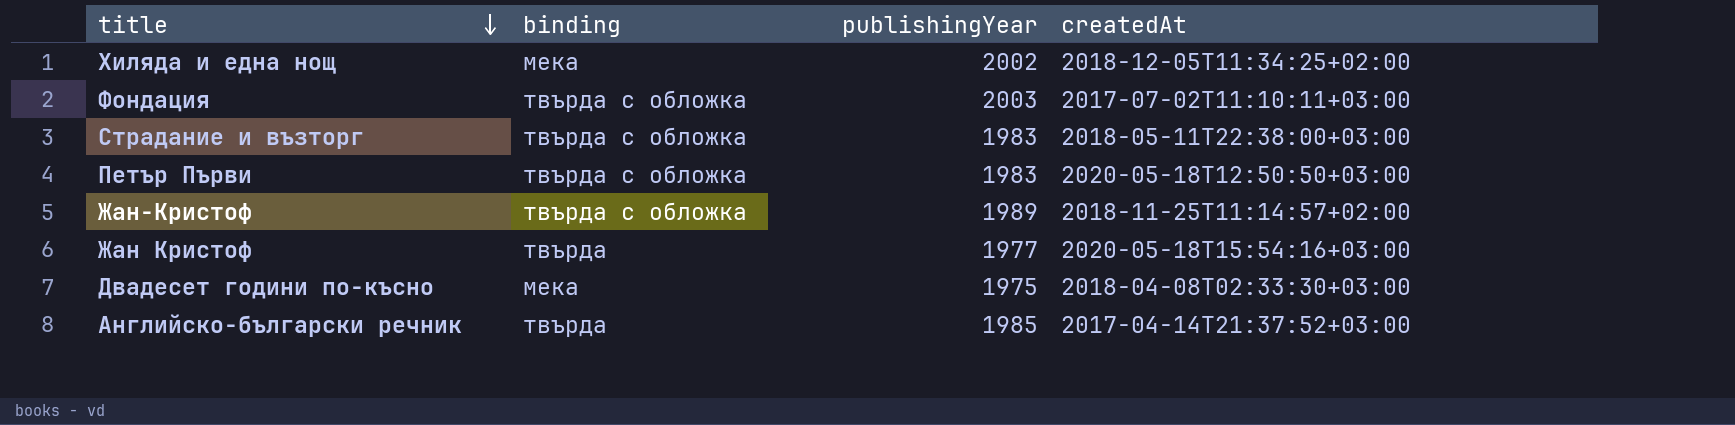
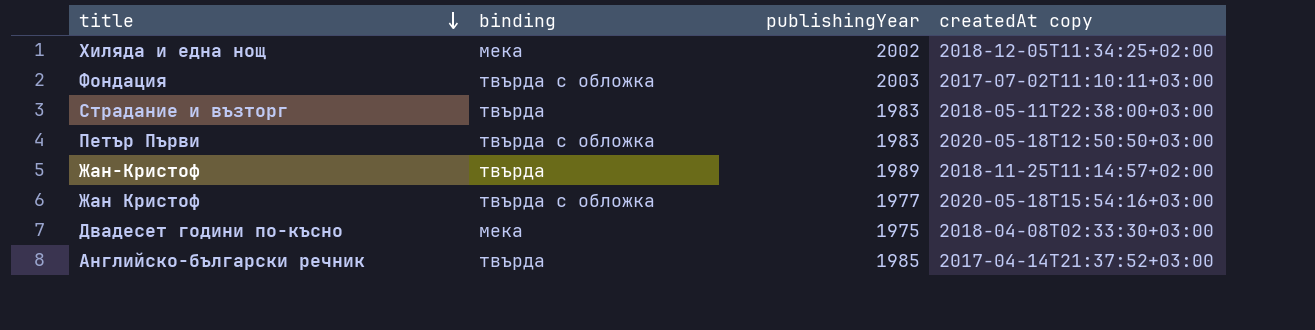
column name: createdAt -> createdAt copy
Страдание и възторг | binding: твърда с обложка -> твърда
Жан-Кристоф | binding: твърда с обложка -> твърда
Жан Кристоф | binding: твърда -> твърда с обложка

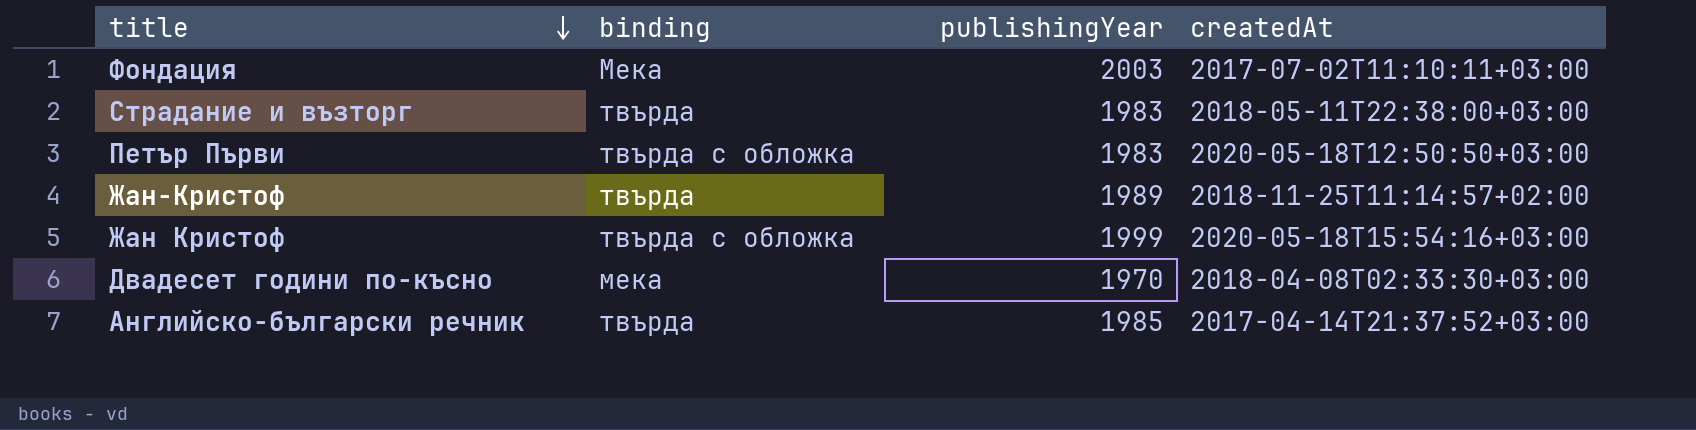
column name: createdAt copy -> createdAt
row Хиляда и една нощ: мека | 2002 | 2018-12-05T11:34:25+02:00 -> none
Фондация | binding: твърда с обложка -> Мека
Жан Кристоф | publishingYear: 1977 -> 1999
Двадесет години по-късно | publishingYear: 1975 -> 1970

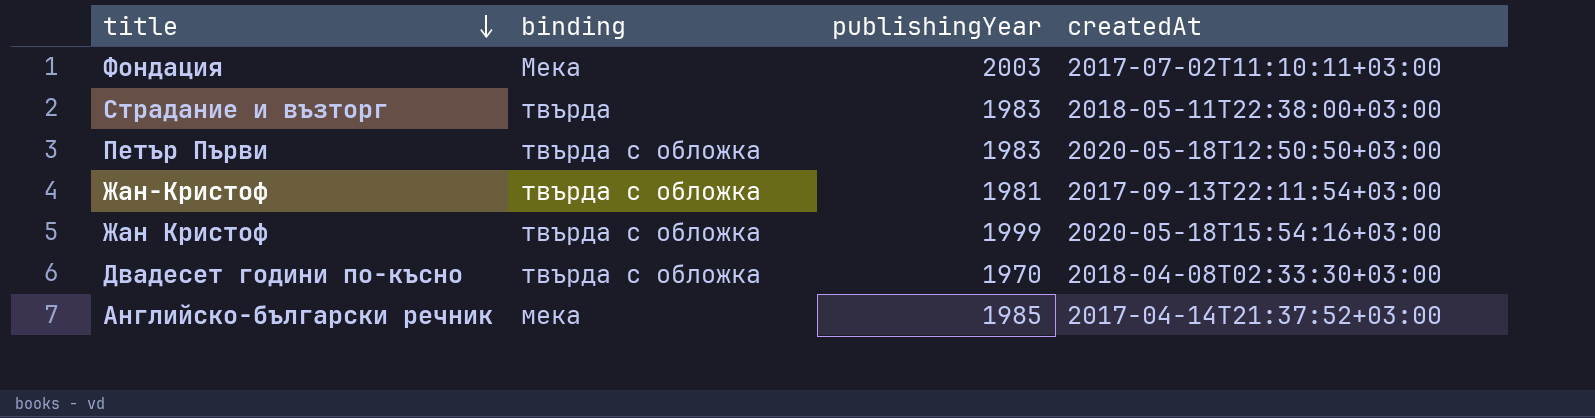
Жан-Кристоф | binding: твърда -> твърда с обложка
Жан-Кристоф | publishingYear: 1989 -> 1981
Жан-Кристоф | createdAt: 2018-11-25T11:14:57+02:00 -> 2017-09-13T22:11:54+03:00
Двадесет години по-късно | binding: мека -> твърда с обложка
Английско-български речник | binding: твърда -> мека

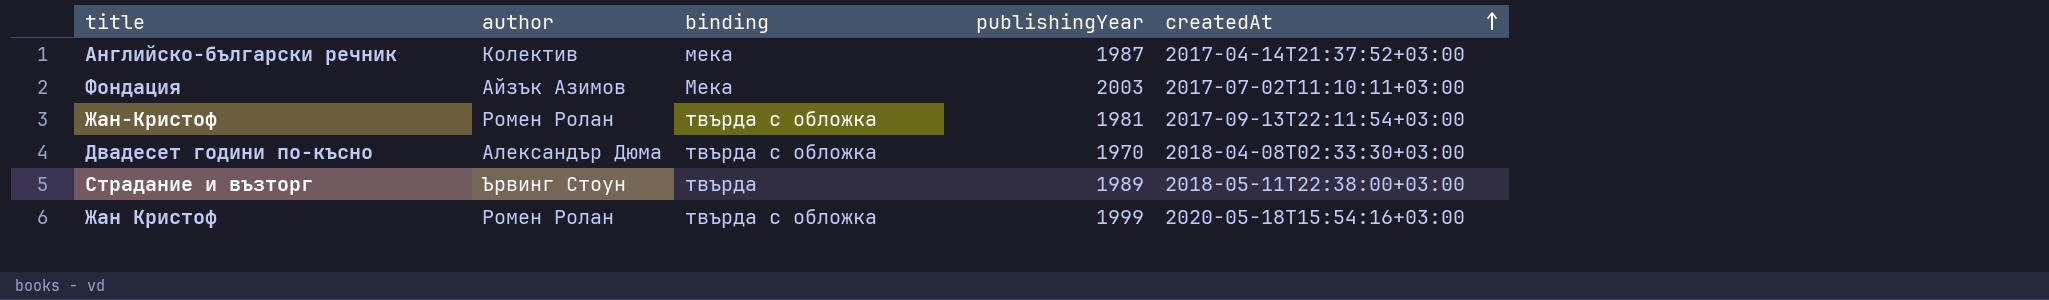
row order: title descending -> createdAt ascending
column author | position: none -> 2
row Петър Първи: твърда с обложка | 1983 | 2020-05-18T12:50:50+03:00 -> none
Английско-български речник | publishingYear: 1985 -> 1987
Страдание и възторг | publishingYear: 1983 -> 1989

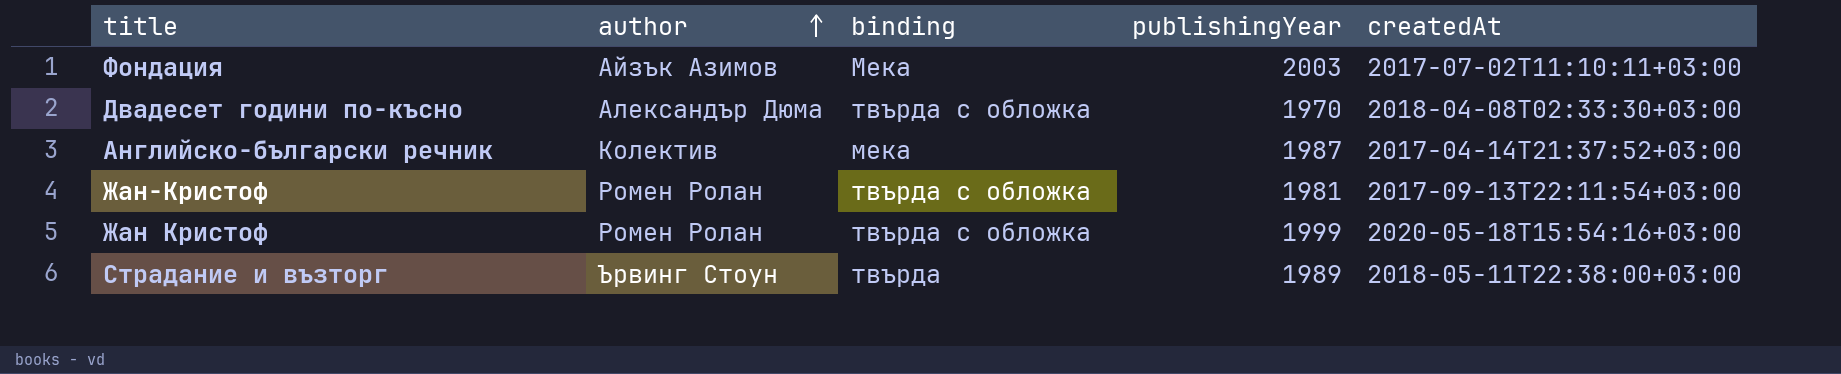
row order: createdAt ascending -> author ascending

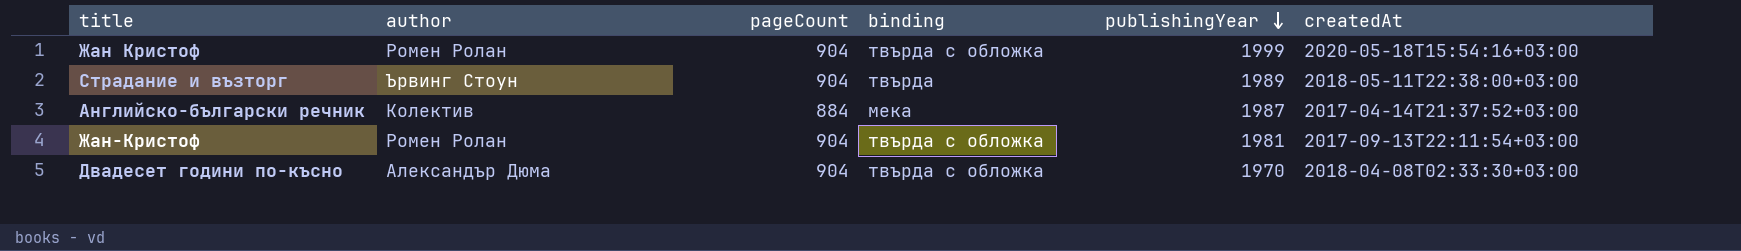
row order: author ascending -> publishingYear descending
column pageCount | position: none -> 3
row Фондация: Айзък Азимов | Мека | 2003 | 2017-07-02T11:10:11+03:00 -> none

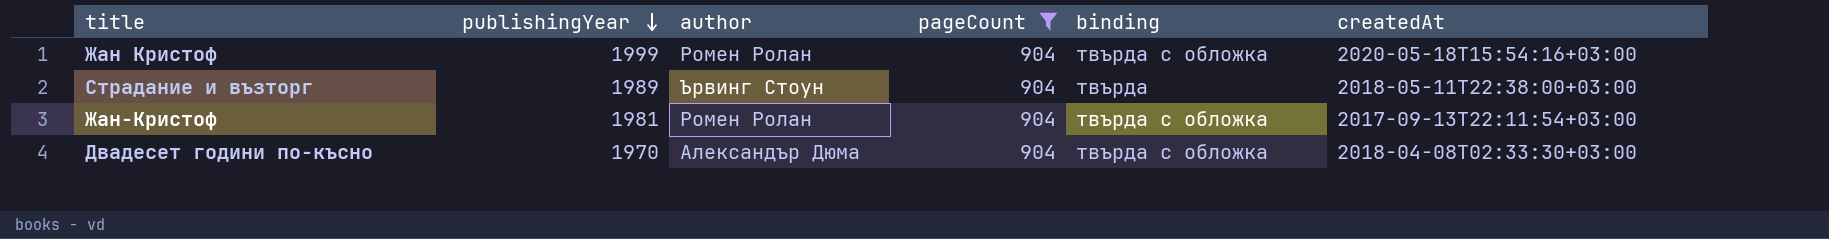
filter: none -> pageCount = 904
column publishingYear | position: 5 -> 2

